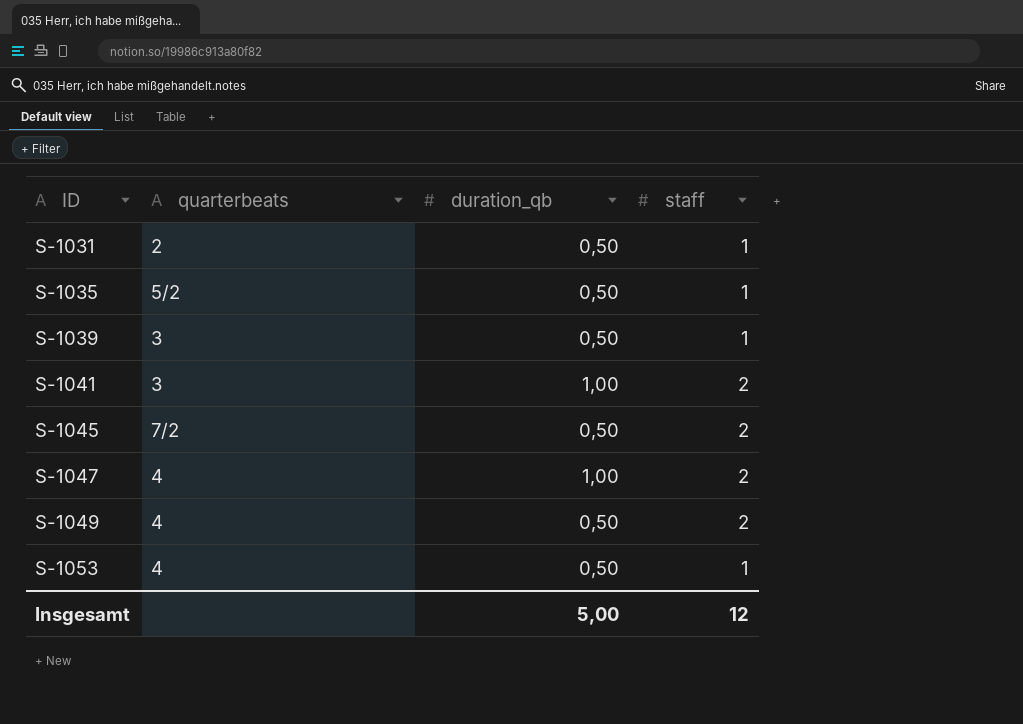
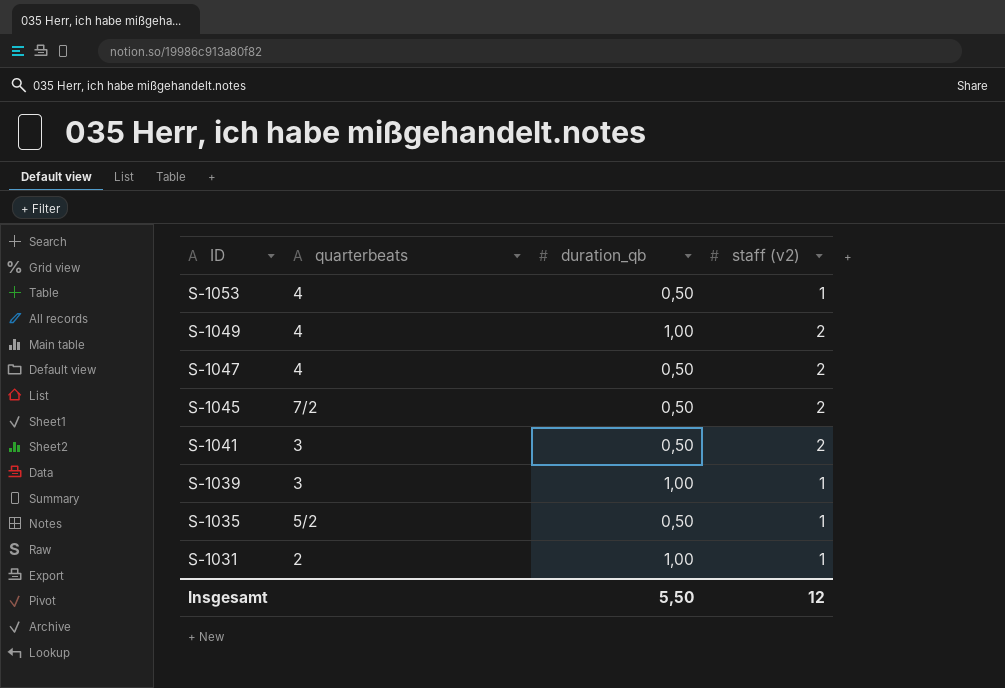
row order: ID ascending -> ID descending
column name: staff -> staff (v2)
S-1049 | duration_qb: 0,50 -> 1,00
S-1047 | duration_qb: 1,00 -> 0,50
S-1041 | duration_qb: 1,00 -> 0,50
S-1039 | duration_qb: 0,50 -> 1,00
S-1031 | duration_qb: 0,50 -> 1,00
Insgesamt | duration_qb: 5,00 -> 5,50

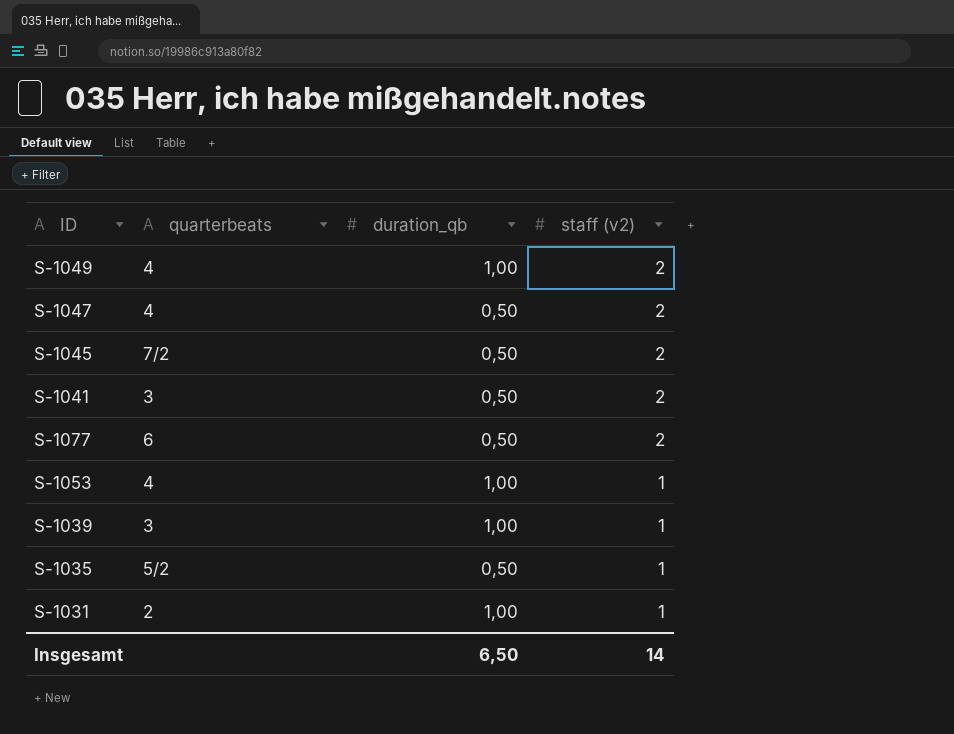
row order: ID descending -> staff (v2) descending
row S-1077: none -> 6 | 0,50 | 2
S-1053 | duration_qb: 0,50 -> 1,00
Insgesamt | duration_qb: 5,50 -> 6,50
Insgesamt | staff (v2): 12 -> 14

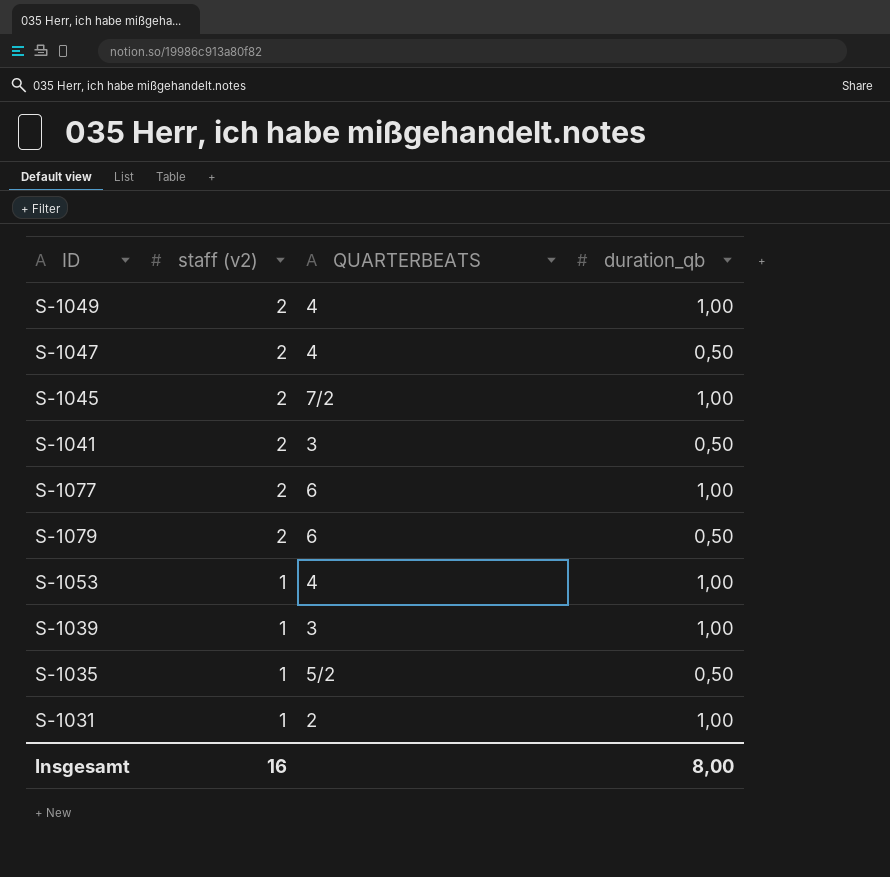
column staff (v2) | position: 4 -> 2
column name: quarterbeats -> QUARTERBEATS
S-1045 | duration_qb: 0,50 -> 1,00
S-1077 | duration_qb: 0,50 -> 1,00
row S-1079: none -> 2 | 6 | 0,50
Insgesamt | staff (v2): 14 -> 16
Insgesamt | duration_qb: 6,50 -> 8,00

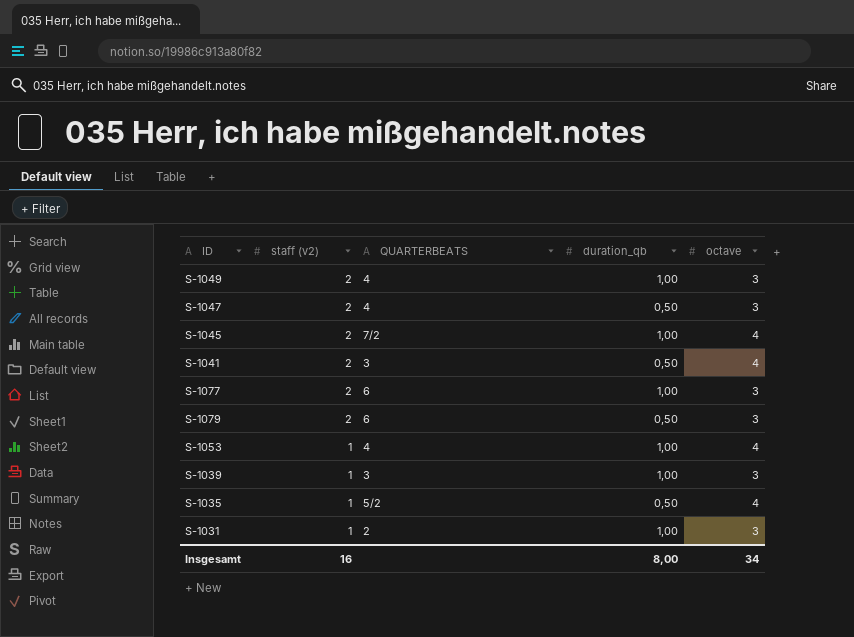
column octave | position: none -> 5

